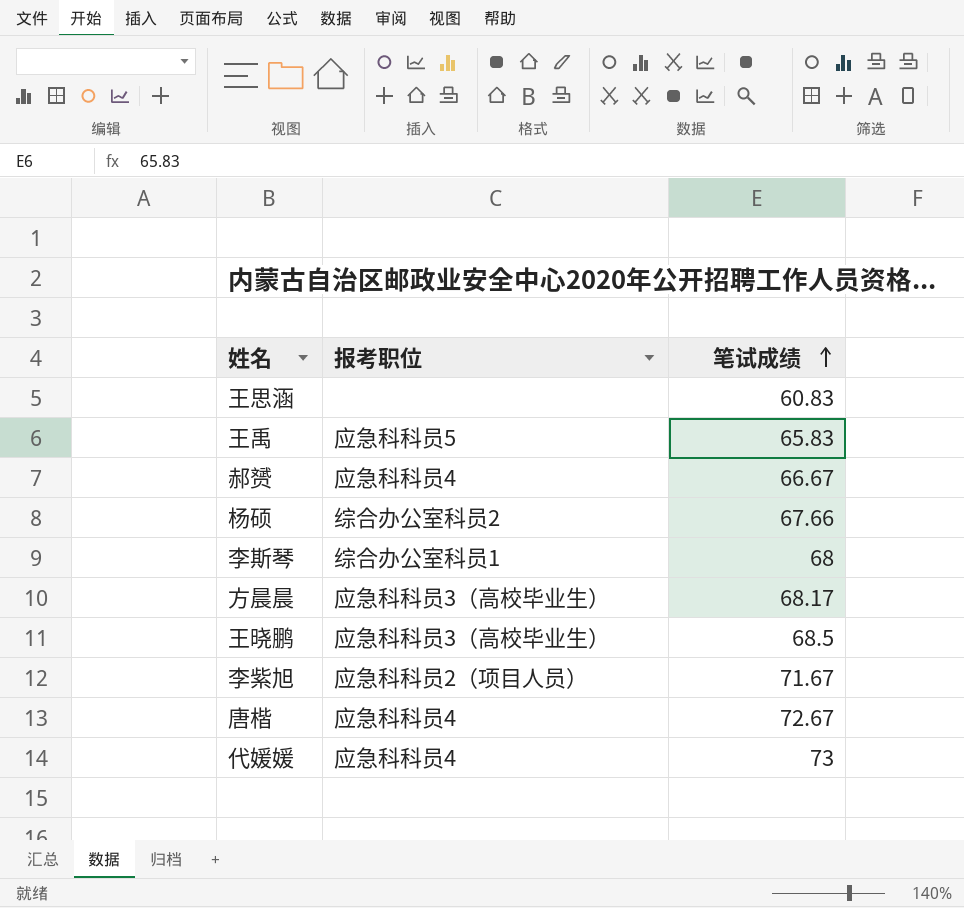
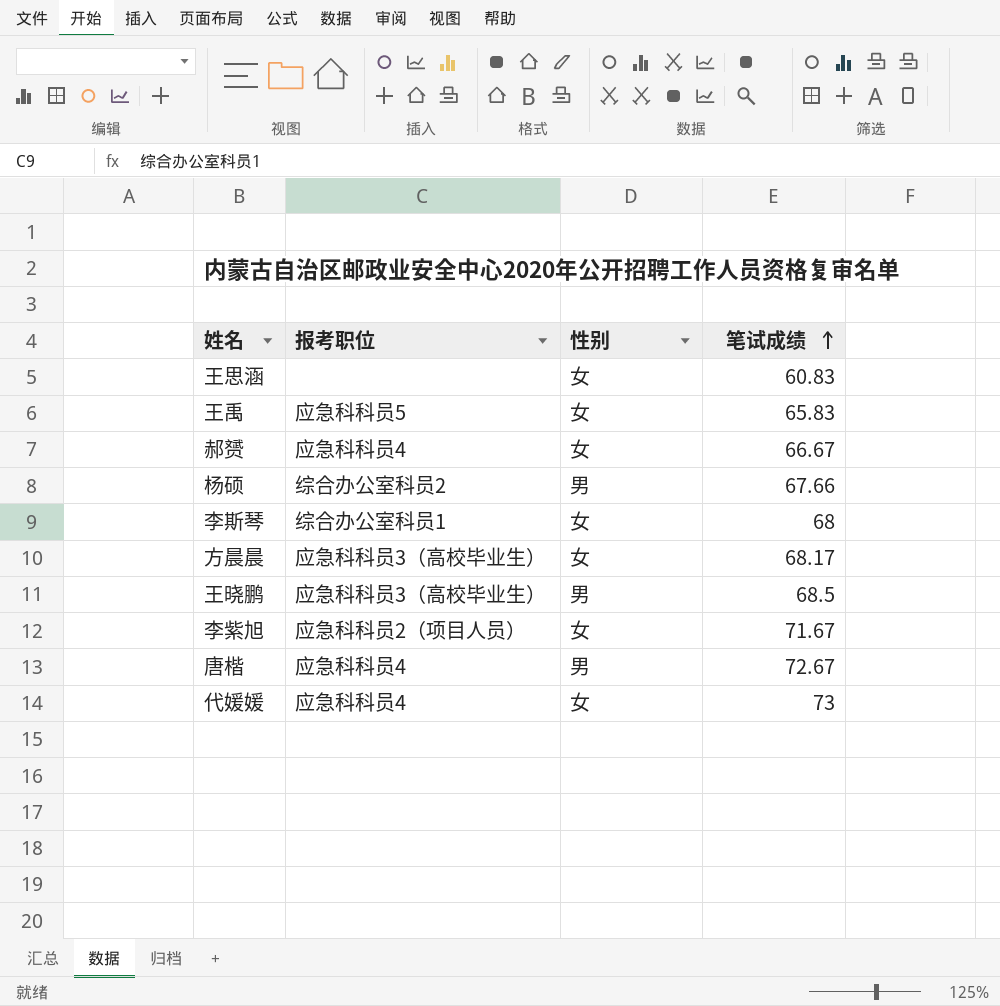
column 性别 | position: none -> 3

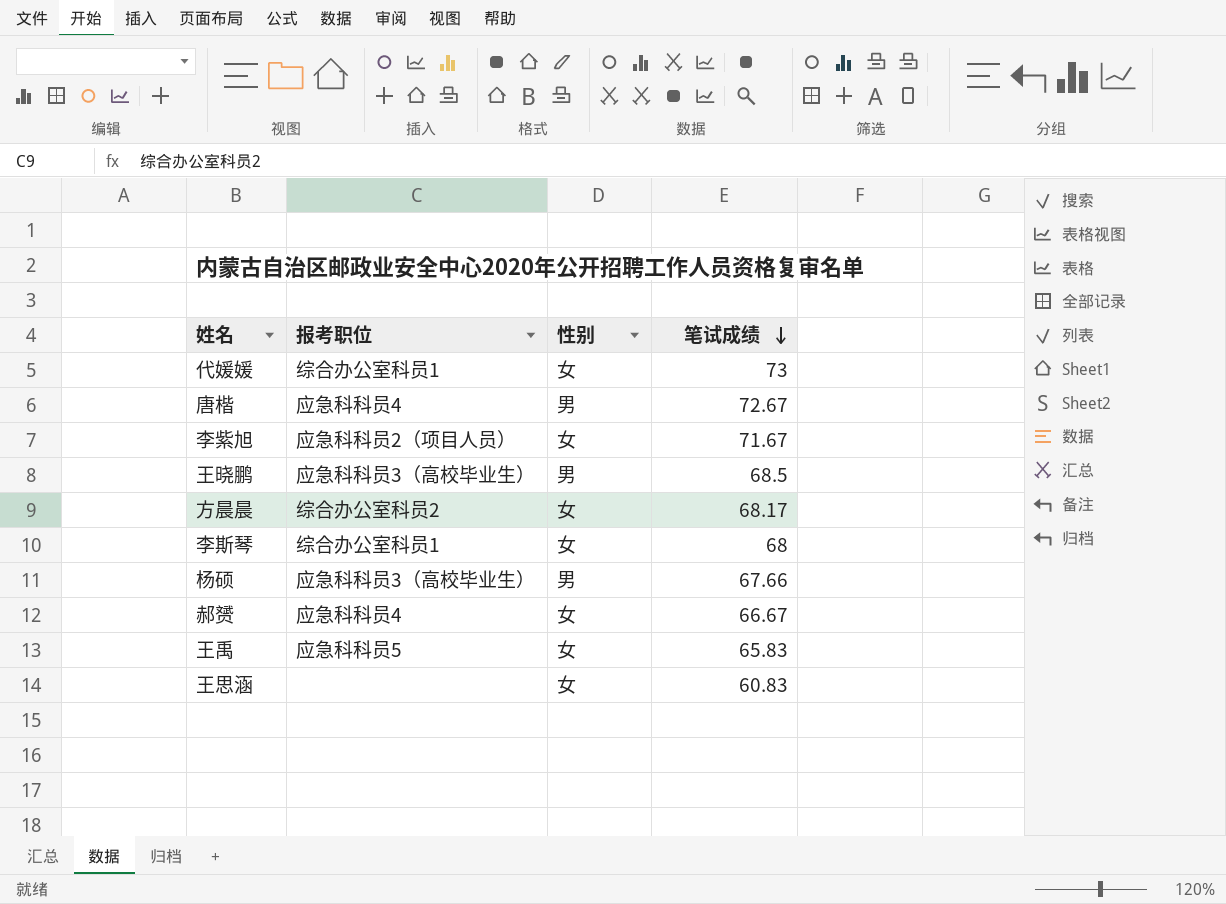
row order: 笔试成绩 ascending -> 笔试成绩 descending
代媛媛 | 报考职位: 应急科科员4 -> 综合办公室科员1
方晨晨 | 报考职位: 应急科科员3（高校毕业生） -> 综合办公室科员2
杨硕 | 报考职位: 综合办公室科员2 -> 应急科科员3（高校毕业生）

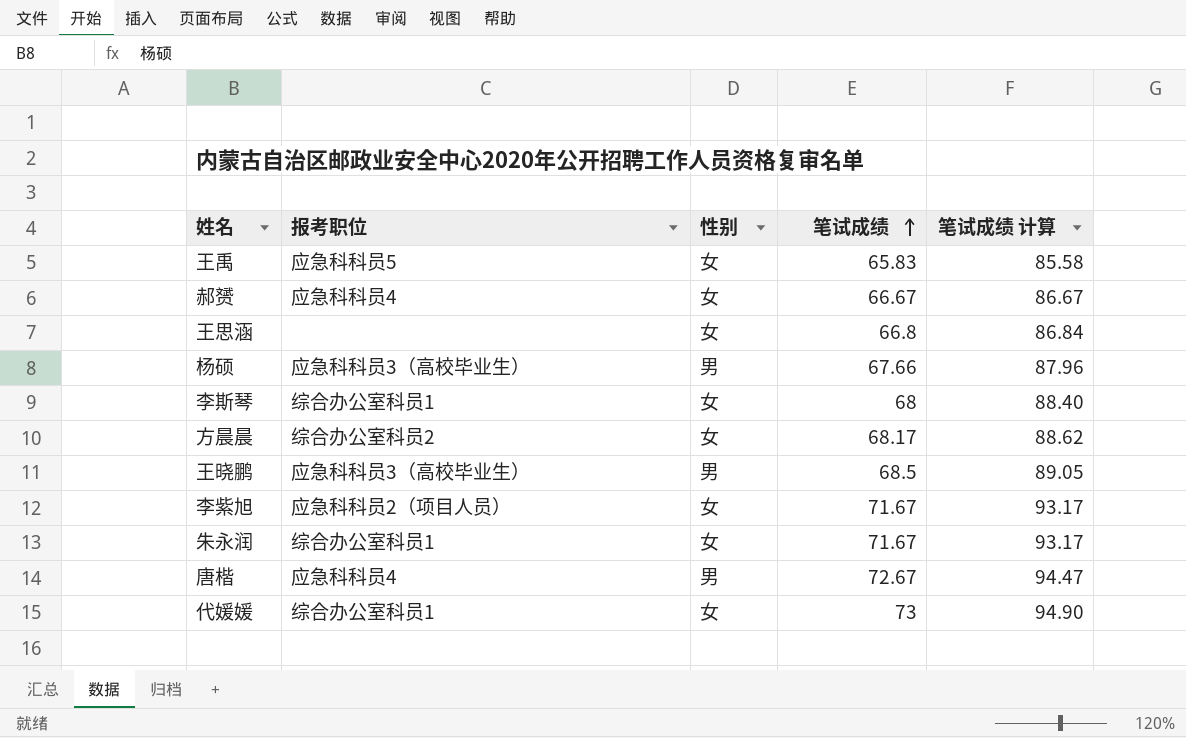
row order: 笔试成绩 descending -> 笔试成绩 ascending
column 笔试成绩 计算 | formula: none -> [笔试成绩] * 1.3
王思涵 | 笔试成绩: 60.83 -> 66.8
row 朱永润: none -> 综合办公室科员1 | 女 | 71.67 | 93.17

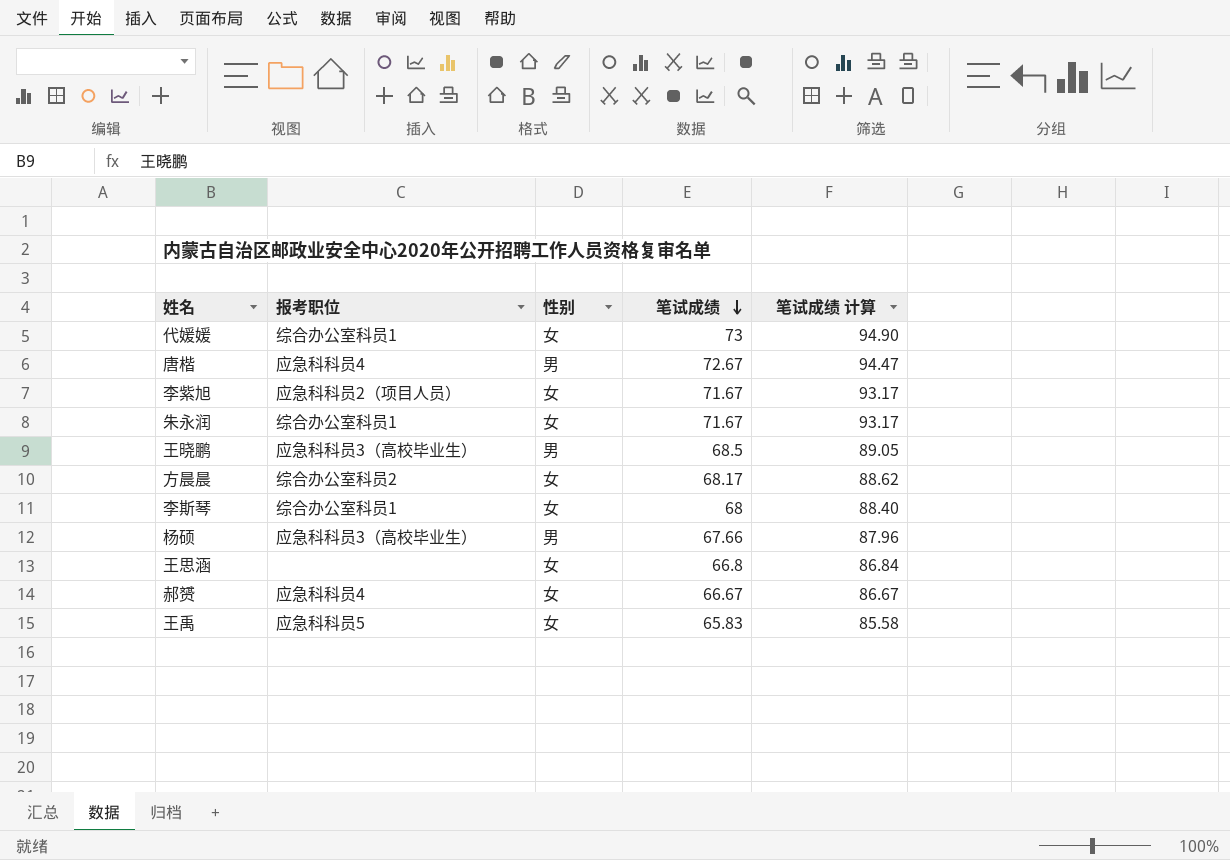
row order: 笔试成绩 ascending -> 笔试成绩 descending

